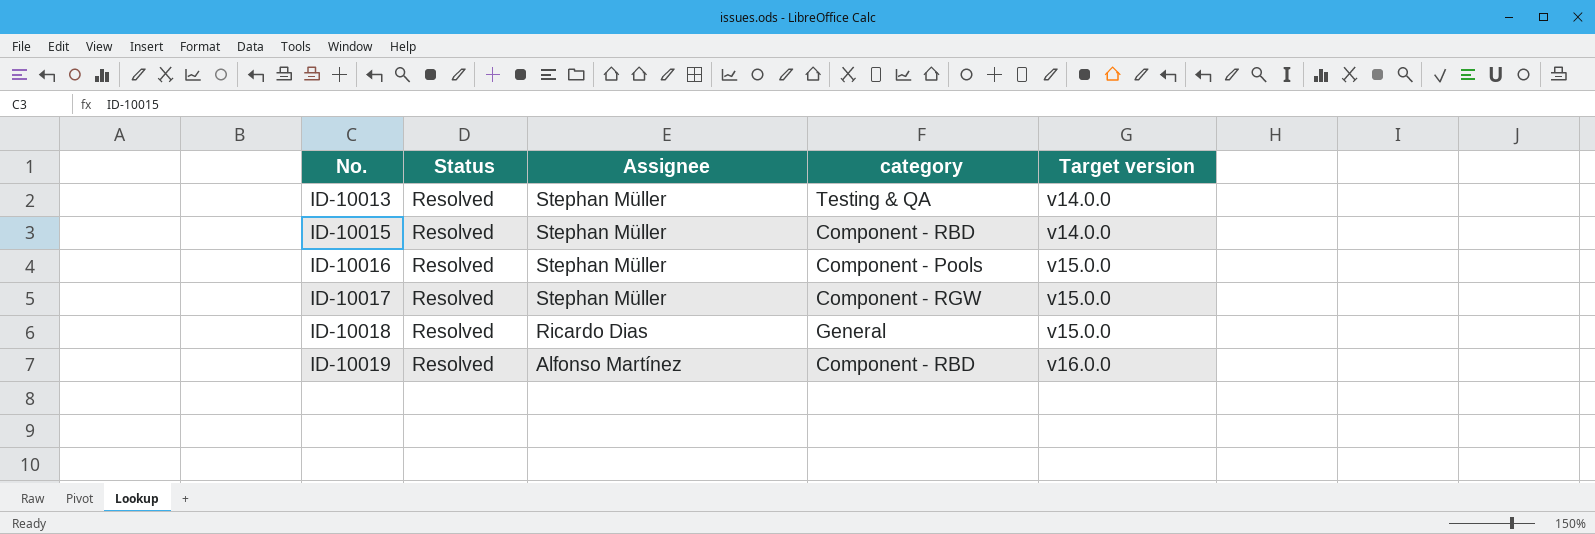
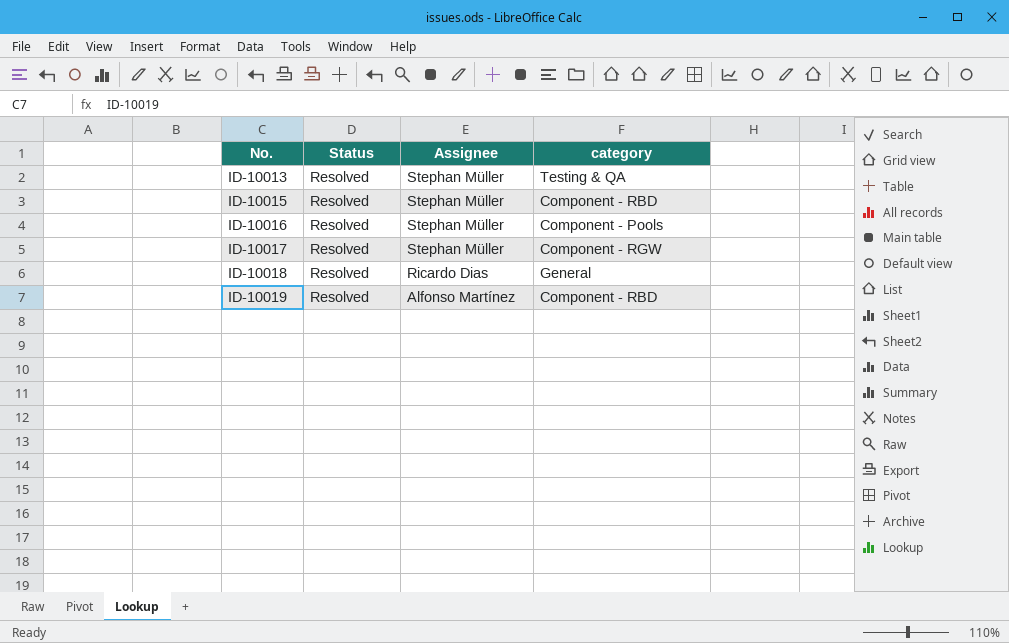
column Target version | position: 5 -> none

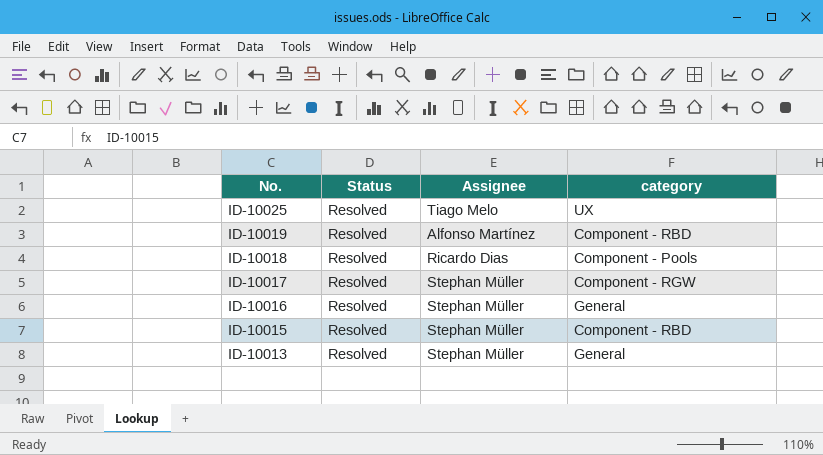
row order: No. ascending -> No. descending
row ID-10025: none -> Resolved | Tiago Melo | UX
ID-10018 | category: General -> Component - Pools
ID-10016 | category: Component - Pools -> General
ID-10013 | category: Testing & QA -> General

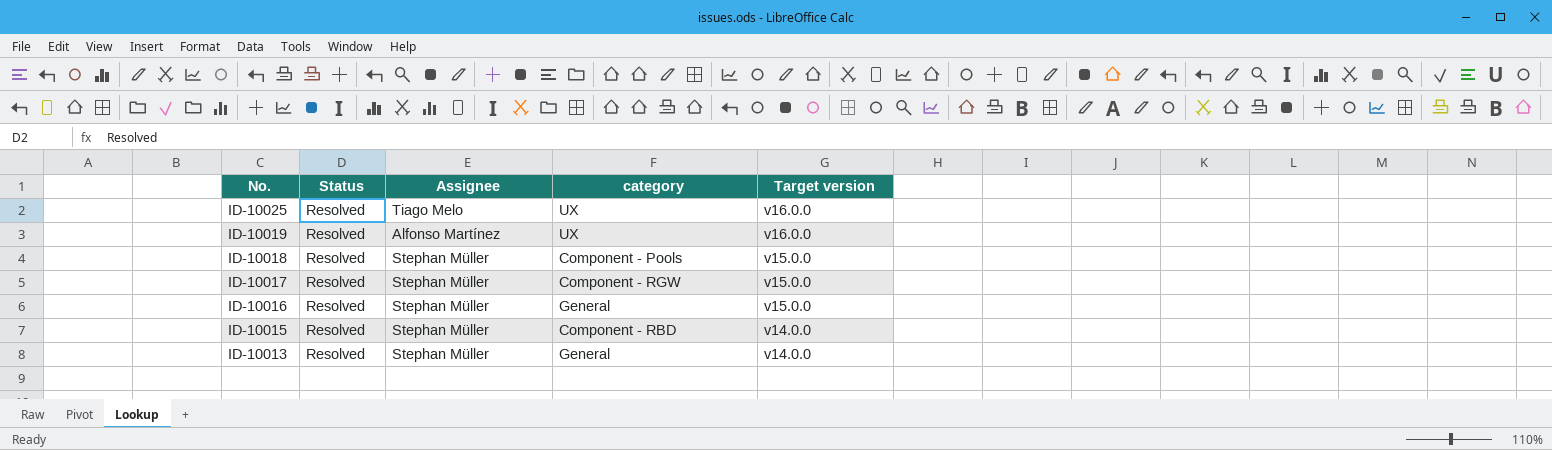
column Target version | position: none -> 5
ID-10019 | category: Component - RBD -> UX
ID-10018 | Assignee: Ricardo Dias -> Stephan Müller

